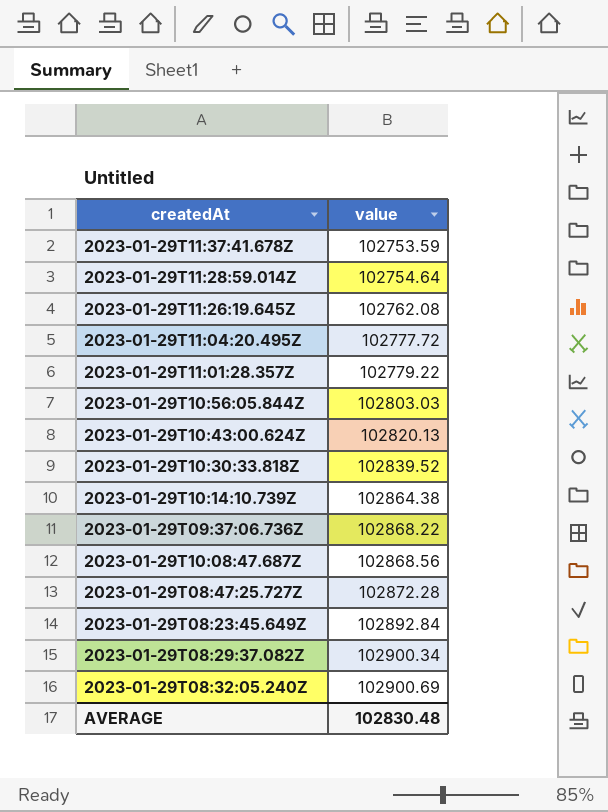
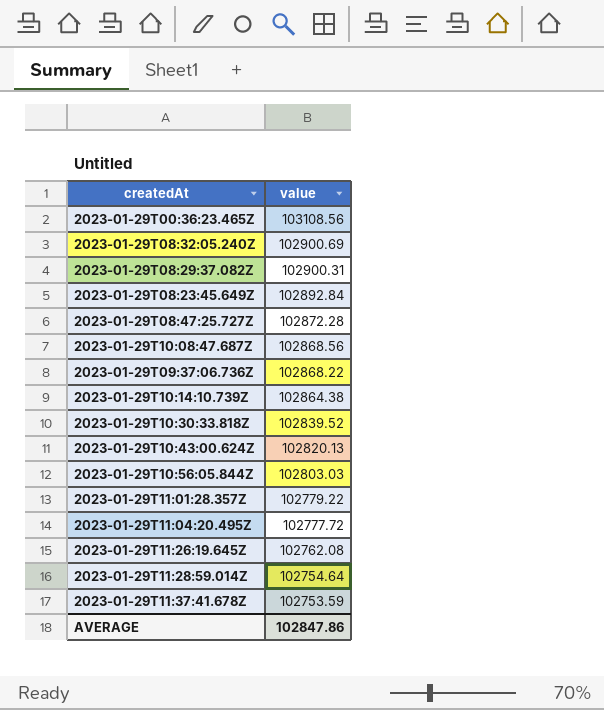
row order: value ascending -> value descending
row 2023-01-29T00:36:23.465Z: none -> 103108.56
2023-01-29T08:29:37.082Z | value: 102900.34 -> 102900.31
AVERAGE | value: 102830.48 -> 102847.86

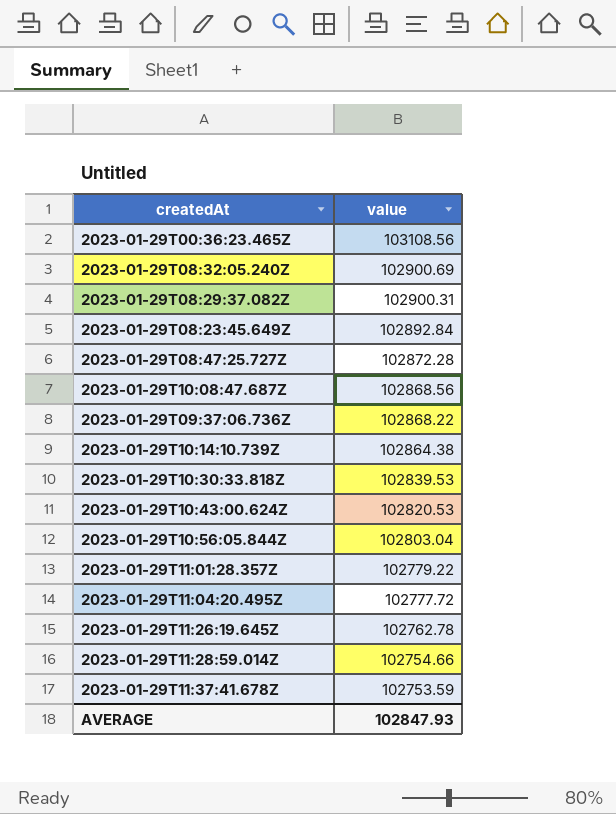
2023-01-29T10:30:33.818Z | value: 102839.52 -> 102839.53
2023-01-29T10:43:00.624Z | value: 102820.13 -> 102820.53
2023-01-29T10:56:05.844Z | value: 102803.03 -> 102803.04
2023-01-29T11:26:19.645Z | value: 102762.08 -> 102762.78
2023-01-29T11:28:59.014Z | value: 102754.64 -> 102754.66
AVERAGE | value: 102847.86 -> 102847.93

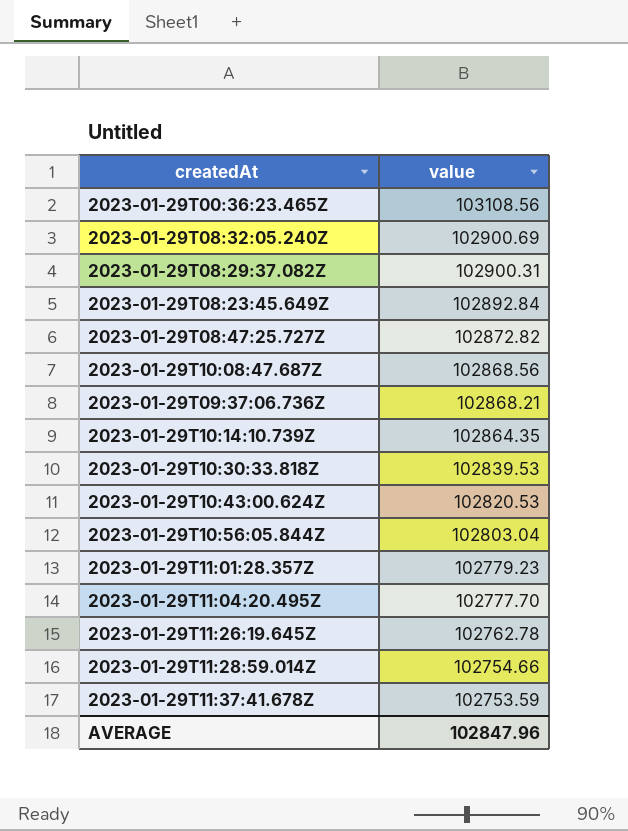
2023-01-29T08:47:25.727Z | value: 102872.28 -> 102872.82
2023-01-29T09:37:06.736Z | value: 102868.22 -> 102868.21
2023-01-29T10:14:10.739Z | value: 102864.38 -> 102864.35
2023-01-29T11:01:28.357Z | value: 102779.22 -> 102779.23
2023-01-29T11:04:20.495Z | value: 102777.72 -> 102777.70
AVERAGE | value: 102847.93 -> 102847.96

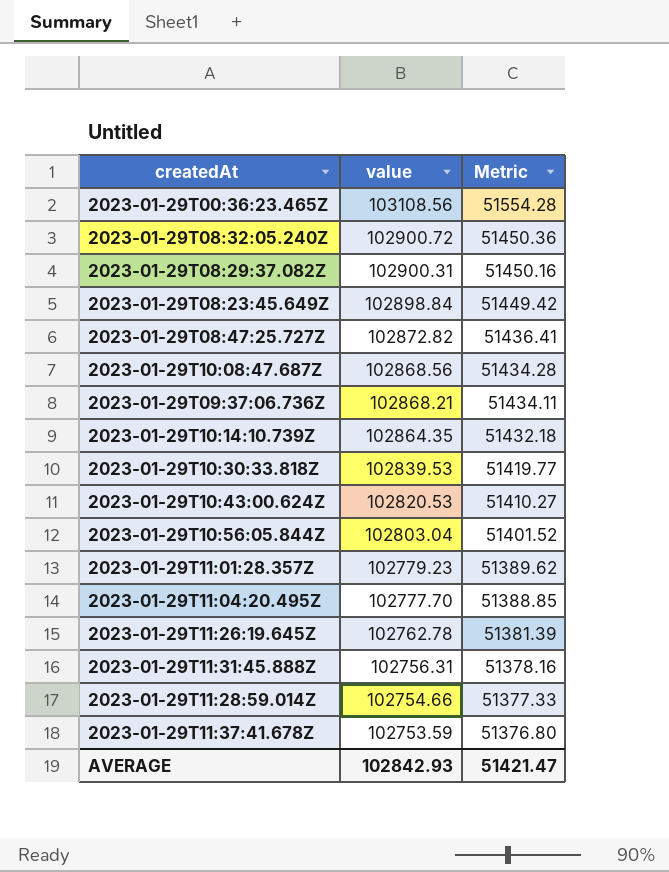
column Metric | formula: none -> [value] * 0.5
2023-01-29T08:32:05.240Z | value: 102900.69 -> 102900.72
2023-01-29T08:23:45.649Z | value: 102892.84 -> 102898.84
row 2023-01-29T11:31:45.888Z: none -> 102756.31 | 51378.16
AVERAGE | value: 102847.96 -> 102842.93

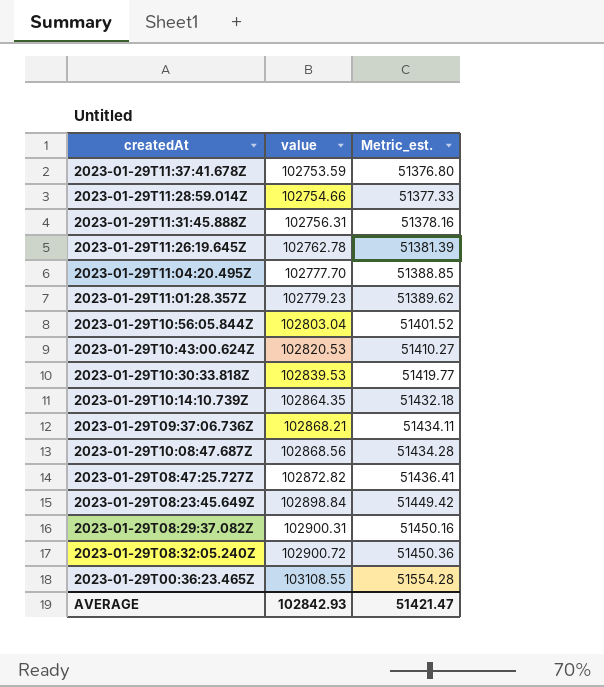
row order: value descending -> value ascending
column name: Metric -> Metric_est.
2023-01-29T00:36:23.465Z | value: 103108.56 -> 103108.55

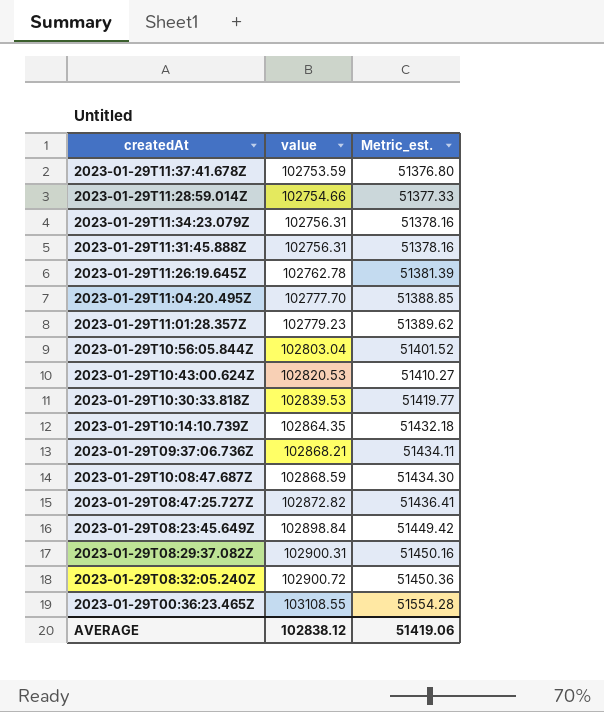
row 2023-01-29T11:34:23.079Z: none -> 102756.31 | 51378.16
2023-01-29T10:08:47.687Z | value: 102868.56 -> 102868.59
2023-01-29T10:08:47.687Z | Metric_est.: 51434.28 -> 51434.30
AVERAGE | value: 102842.93 -> 102838.12
AVERAGE | Metric_est.: 51421.47 -> 51419.06

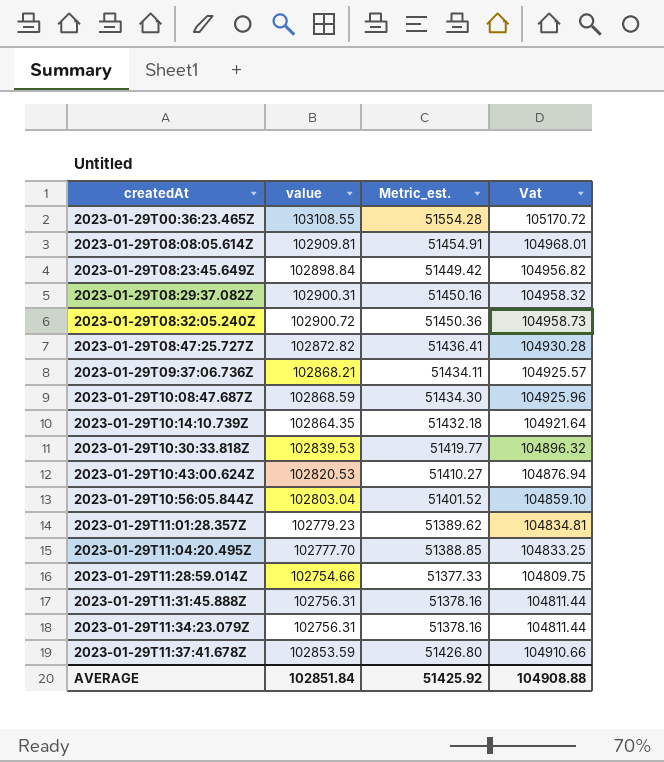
row order: value ascending -> createdAt ascending
column Vat | formula: none -> [value] * 1.02
row 2023-01-29T11:26:19.645Z: 102762.78 | 51381.39 -> none
row 2023-01-29T08:08:05.614Z: none -> 102909.81 | 51454.91 | 104968.01
2023-01-29T11:37:41.678Z | value: 102753.59 -> 102853.59
2023-01-29T11:37:41.678Z | Metric_est.: 51376.80 -> 51426.80
AVERAGE | value: 102838.12 -> 102851.84
AVERAGE | Metric_est.: 51419.06 -> 51425.92

